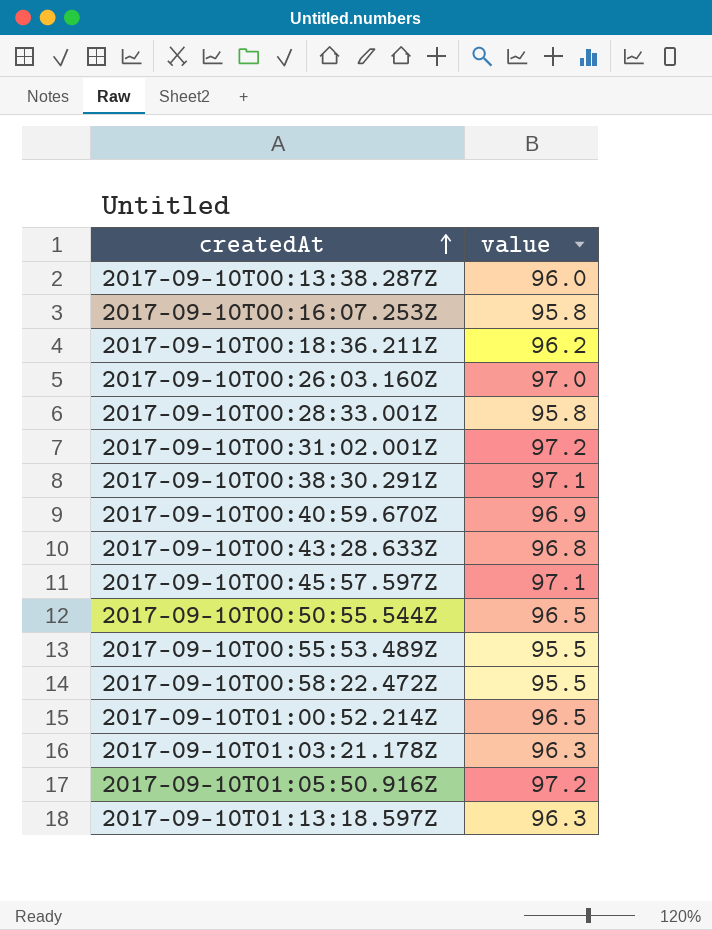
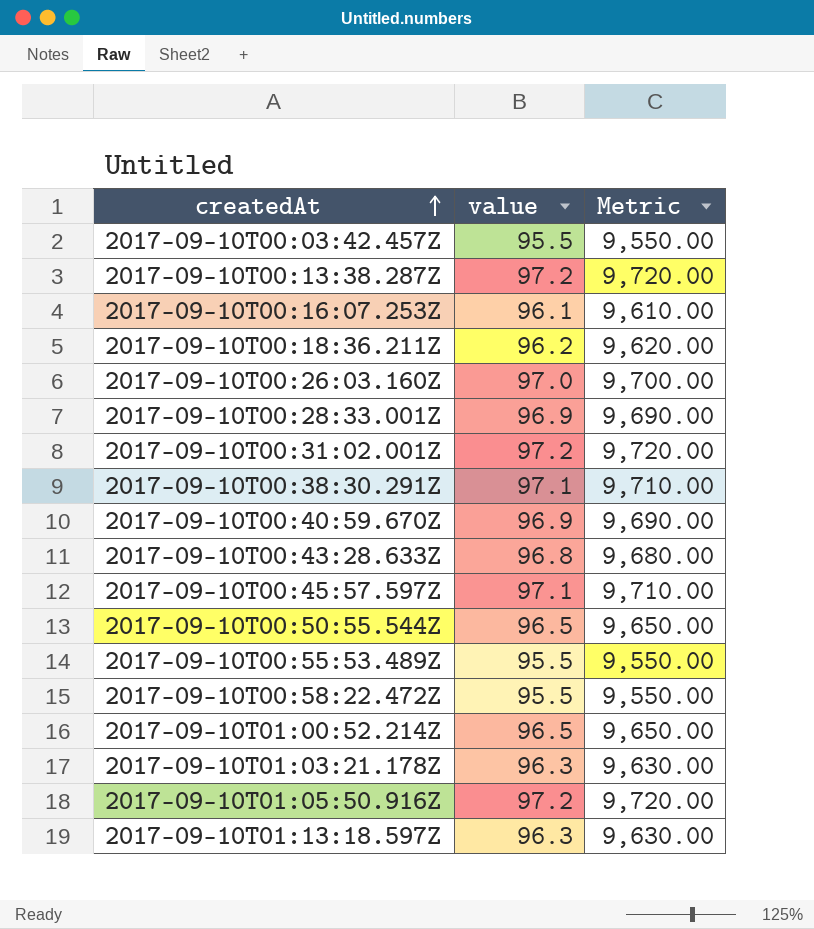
column Metric | formula: none -> [value] * 100
row 2017-09-10T00:03:42.457Z: none -> 95.5 | 9,550.00
2017-09-10T00:13:38.287Z | value: 96.0 -> 97.2
2017-09-10T00:16:07.253Z | value: 95.8 -> 96.1
2017-09-10T00:28:33.001Z | value: 95.8 -> 96.9

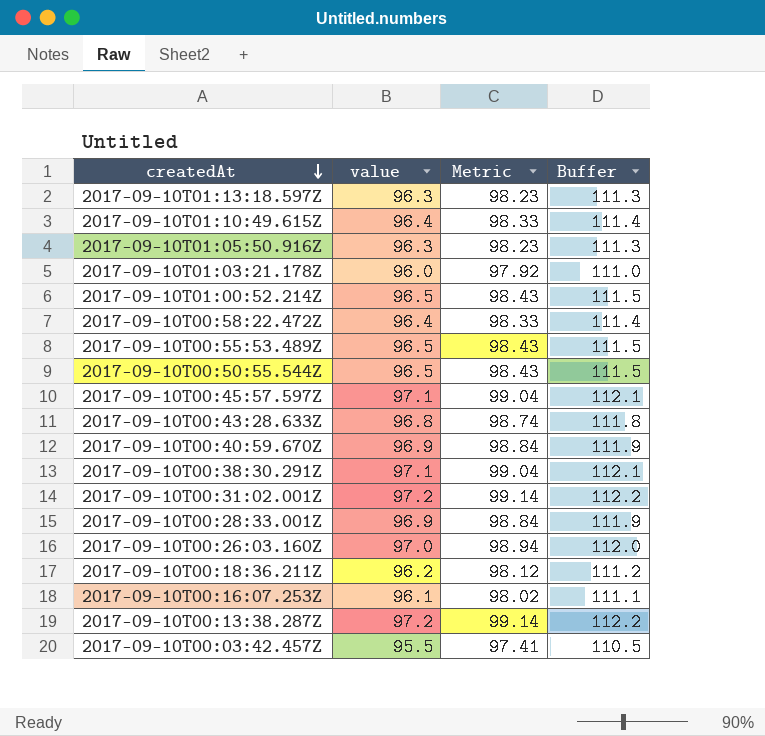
row order: createdAt ascending -> createdAt descending
column Metric | formula: [value] * 100 -> [value] * 1.02
column Buffer | formula: none -> [value] + 15
row 2017-09-10T01:10:49.615Z: none -> 96.4 | 98.33 | 111.4
2017-09-10T01:05:50.916Z | value: 97.2 -> 96.3
2017-09-10T01:03:21.178Z | value: 96.3 -> 96.0
2017-09-10T00:58:22.472Z | value: 95.5 -> 96.4
2017-09-10T00:55:53.489Z | value: 95.5 -> 96.5

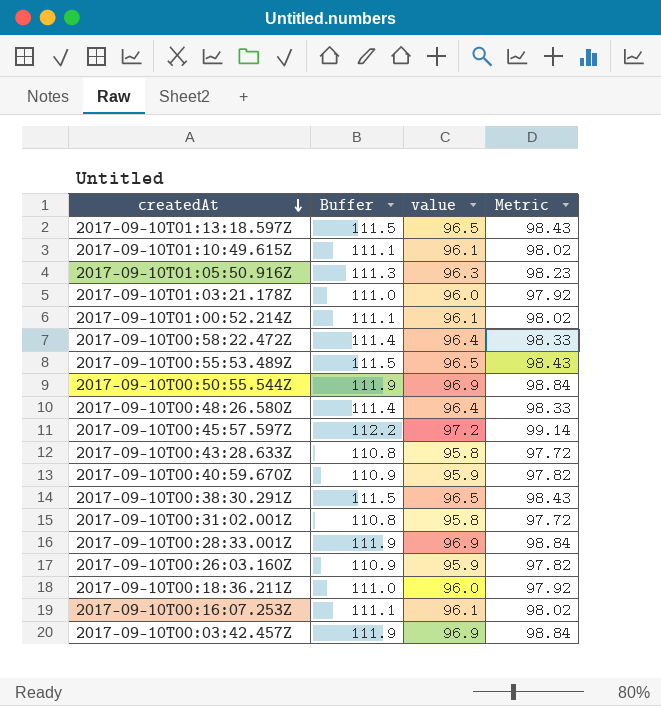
column Buffer | position: 4 -> 2
row 2017-09-10T00:13:38.287Z: 97.2 | 99.14 | 112.2 -> none
2017-09-10T01:13:18.597Z | Buffer: 111.3 -> 111.5
2017-09-10T01:13:18.597Z | value: 96.3 -> 96.5
2017-09-10T01:13:18.597Z | Metric: 98.23 -> 98.43
2017-09-10T01:10:49.615Z | Buffer: 111.4 -> 111.1
2017-09-10T01:10:49.615Z | value: 96.4 -> 96.1
2017-09-10T01:10:49.615Z | Metric: 98.33 -> 98.02
2017-09-10T01:00:52.214Z | Buffer: 111.5 -> 111.1
2017-09-10T01:00:52.214Z | value: 96.5 -> 96.1
2017-09-10T01:00:52.214Z | Metric: 98.43 -> 98.02
2017-09-10T00:50:55.544Z | Buffer: 111.5 -> 111.9
2017-09-10T00:50:55.544Z | value: 96.5 -> 96.9
2017-09-10T00:50:55.544Z | Metric: 98.43 -> 98.84
row 2017-09-10T00:48:26.580Z: none -> 111.4 | 96.4 | 98.33
2017-09-10T00:45:57.597Z | Buffer: 112.1 -> 112.2
2017-09-10T00:45:57.597Z | value: 97.1 -> 97.2
2017-09-10T00:45:57.597Z | Metric: 99.04 -> 99.14
2017-09-10T00:43:28.633Z | Buffer: 111.8 -> 110.8
2017-09-10T00:43:28.633Z | value: 96.8 -> 95.8
2017-09-10T00:43:28.633Z | Metric: 98.74 -> 97.72
2017-09-10T00:40:59.670Z | Buffer: 111.9 -> 110.9
2017-09-10T00:40:59.670Z | value: 96.9 -> 95.9
2017-09-10T00:40:59.670Z | Metric: 98.84 -> 97.82
2017-09-10T00:38:30.291Z | Buffer: 112.1 -> 111.5
2017-09-10T00:38:30.291Z | value: 97.1 -> 96.5
2017-09-10T00:38:30.291Z | Metric: 99.04 -> 98.43
2017-09-10T00:31:02.001Z | Buffer: 112.2 -> 110.8
2017-09-10T00:31:02.001Z | value: 97.2 -> 95.8
2017-09-10T00:31:02.001Z | Metric: 99.14 -> 97.72
2017-09-10T00:26:03.160Z | Buffer: 112.0 -> 110.9
2017-09-10T00:26:03.160Z | value: 97.0 -> 95.9
2017-09-10T00:26:03.160Z | Metric: 98.94 -> 97.82
2017-09-10T00:18:36.211Z | Buffer: 111.2 -> 111.0
2017-09-10T00:18:36.211Z | value: 96.2 -> 96.0
2017-09-10T00:18:36.211Z | Metric: 98.12 -> 97.92
2017-09-10T00:03:42.457Z | Buffer: 110.5 -> 111.9
2017-09-10T00:03:42.457Z | value: 95.5 -> 96.9
2017-09-10T00:03:42.457Z | Metric: 97.41 -> 98.84

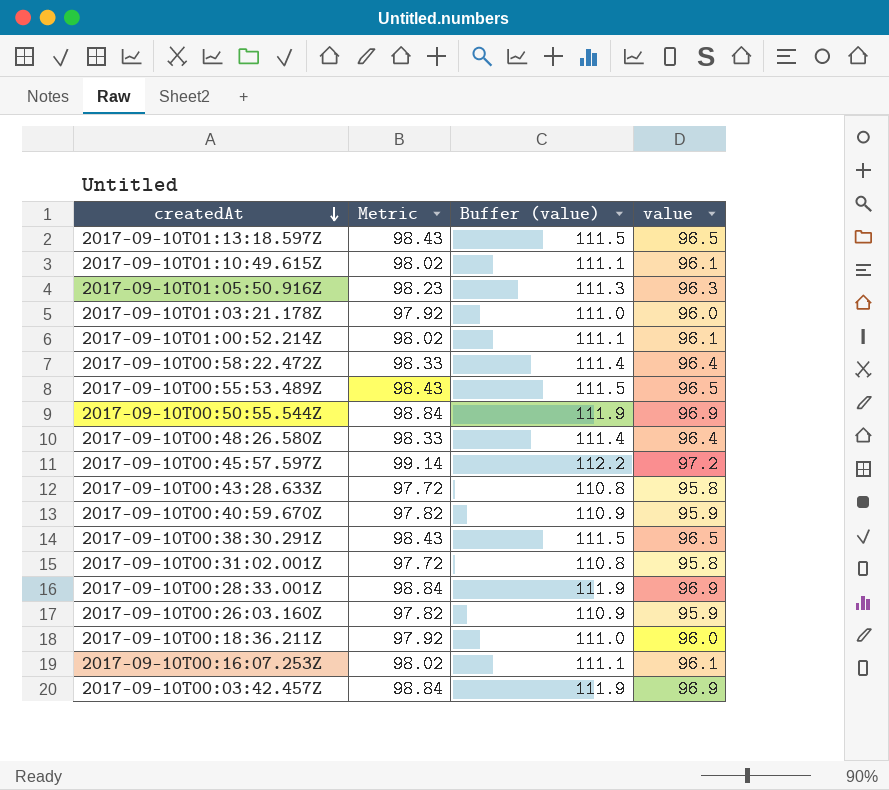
column Metric | position: 4 -> 2
column name: Buffer -> Buffer (value)

